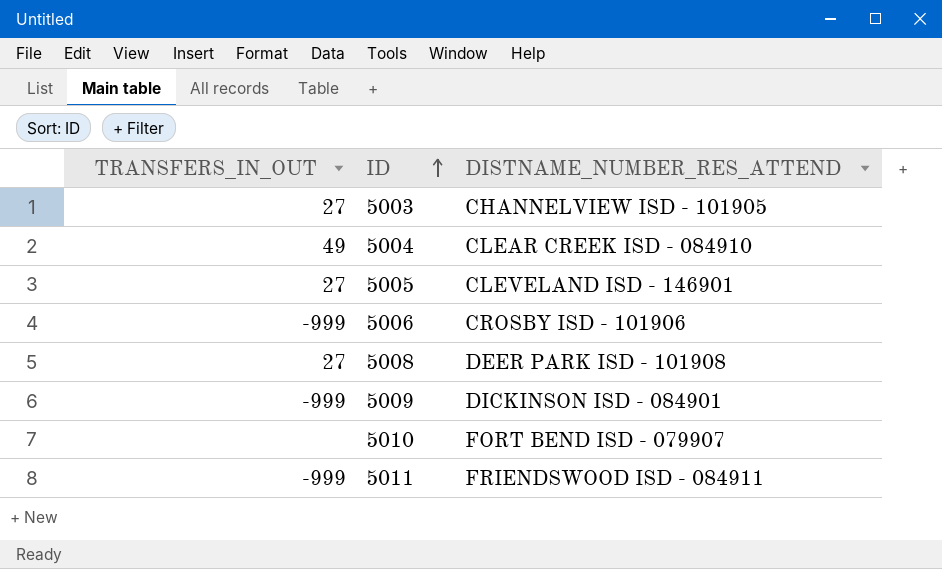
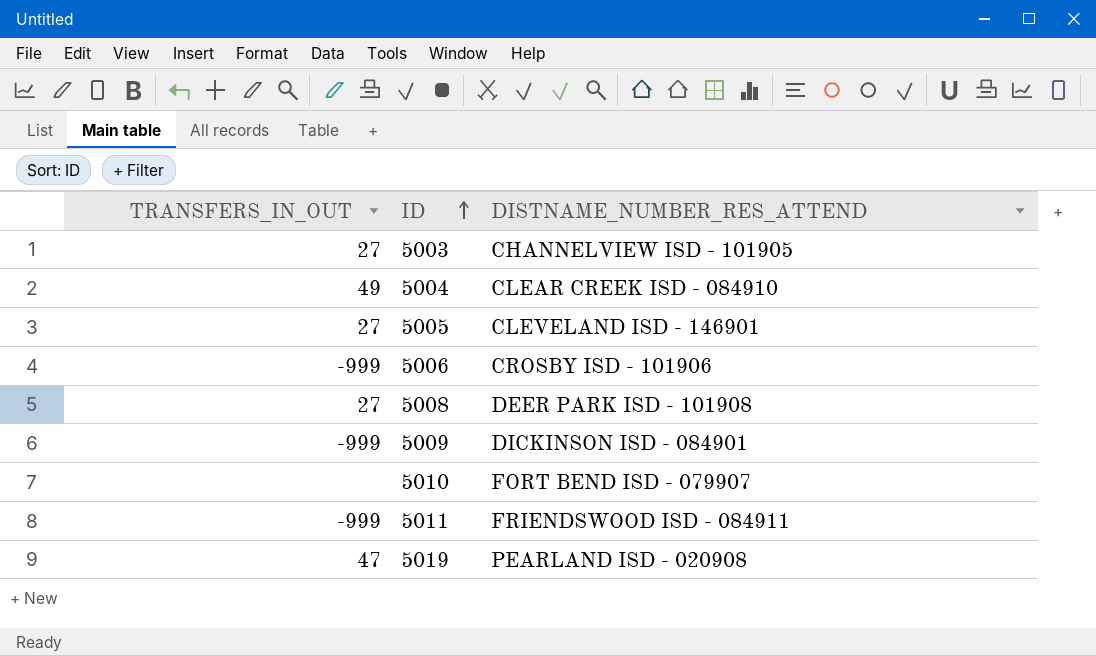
row 5019: none -> 47 | PEARLAND ISD - 020908

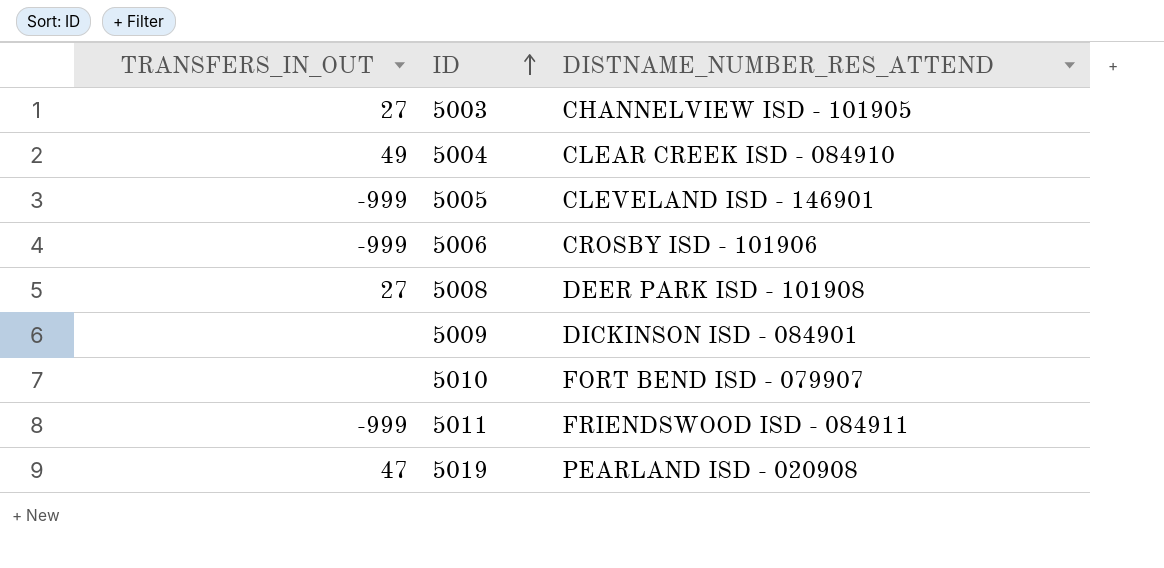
5005 | TRANSFERS_IN_OUT: 27 -> -999
5009 | TRANSFERS_IN_OUT: -999 -> none

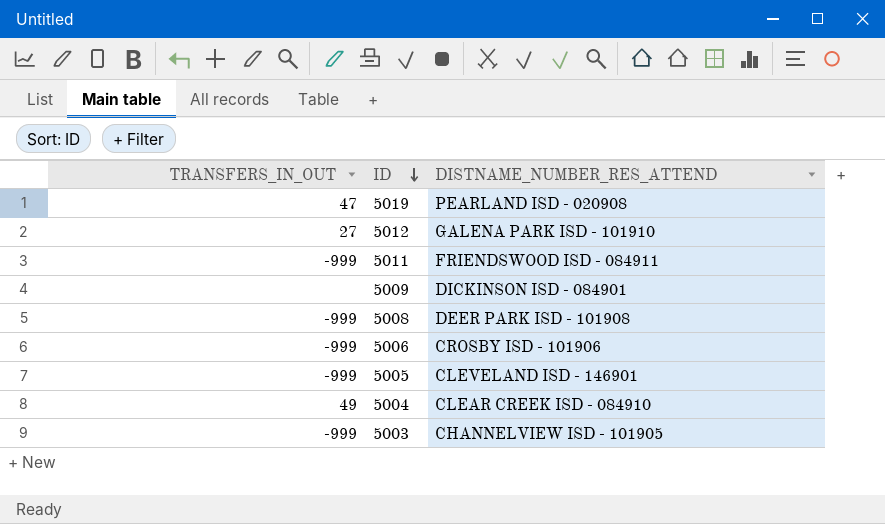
row order: ID ascending -> ID descending
row 5010: none | FORT BEND ISD - 079907 -> none
row 5012: none -> 27 | GALENA PARK ISD - 101910
5008 | TRANSFERS_IN_OUT: 27 -> -999
5003 | TRANSFERS_IN_OUT: 27 -> -999

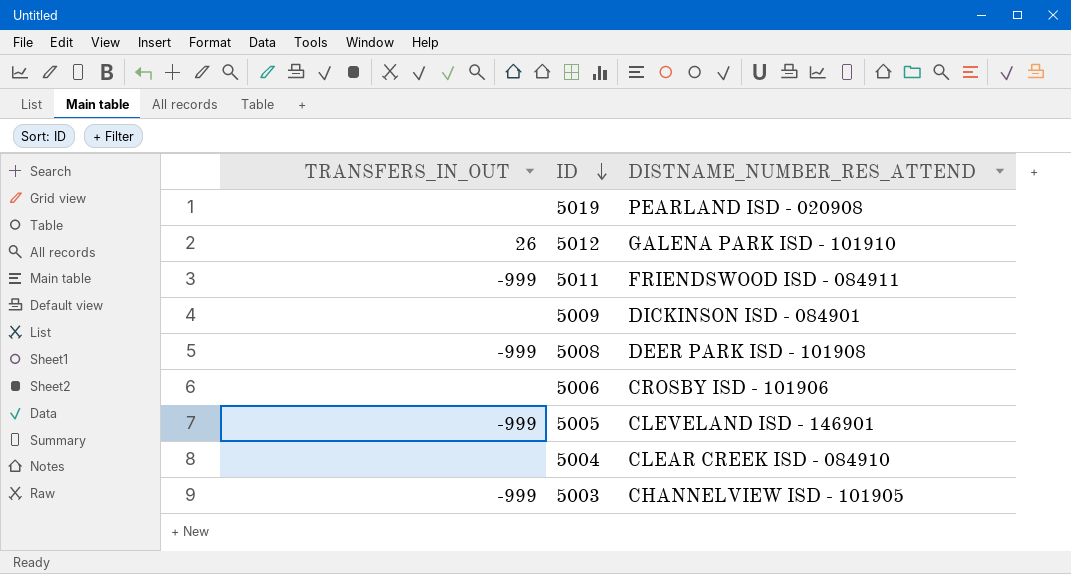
5019 | TRANSFERS_IN_OUT: 47 -> none
5012 | TRANSFERS_IN_OUT: 27 -> 26
5006 | TRANSFERS_IN_OUT: -999 -> none
5004 | TRANSFERS_IN_OUT: 49 -> none

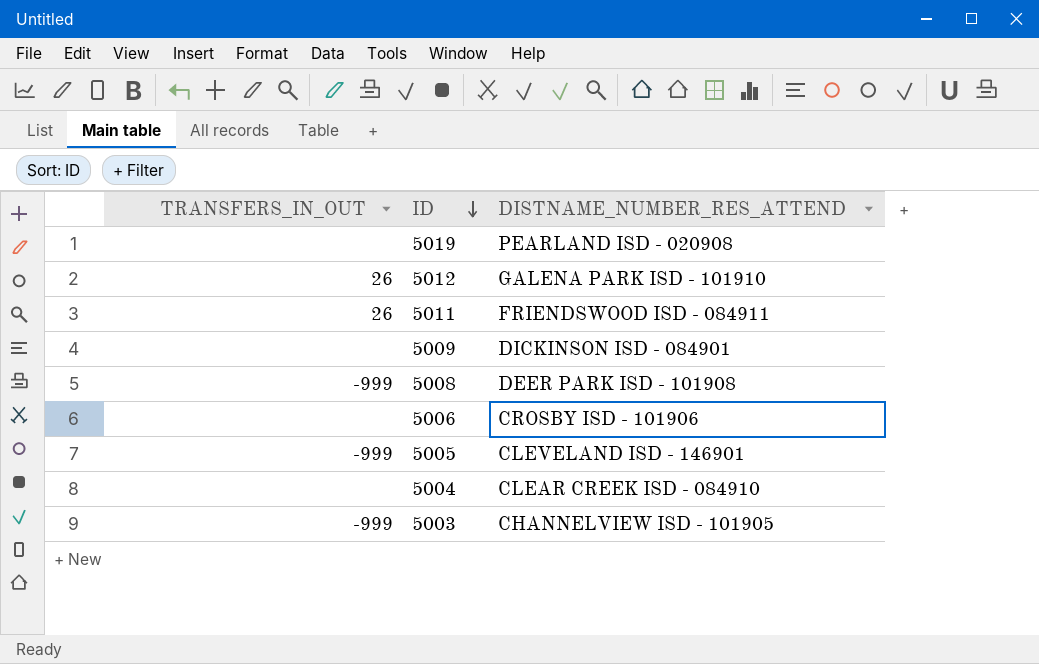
5011 | TRANSFERS_IN_OUT: -999 -> 26

